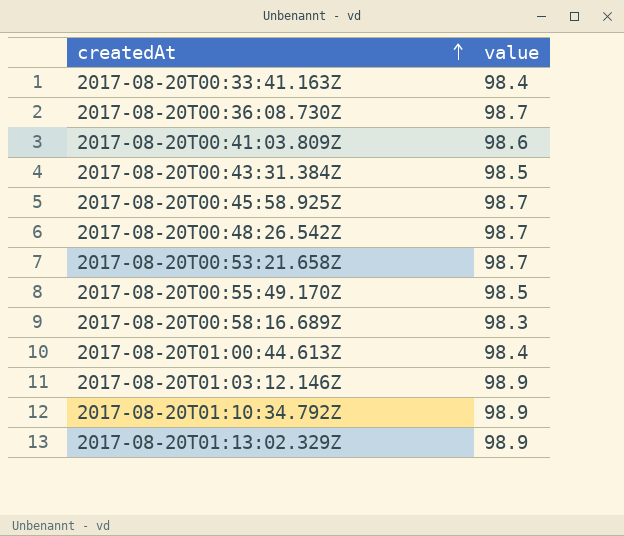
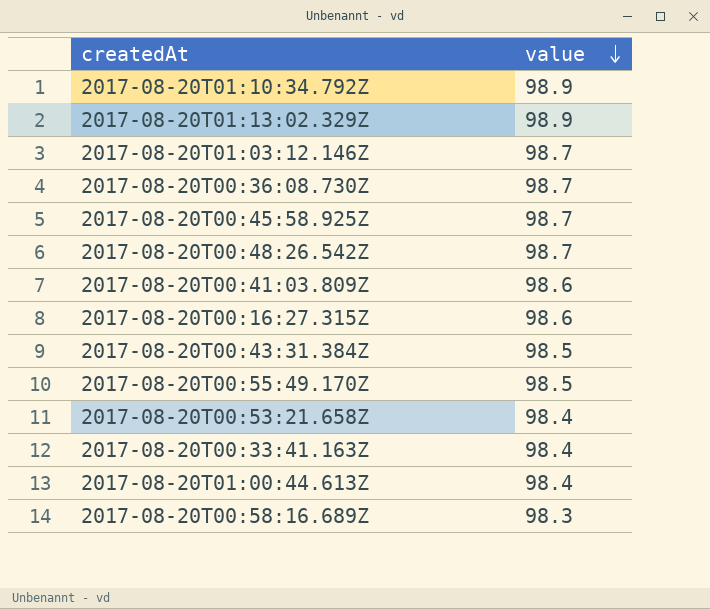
row order: createdAt ascending -> value descending
2017-08-20T01:03:12.146Z | value: 98.9 -> 98.7
row 2017-08-20T00:16:27.315Z: none -> 98.6
2017-08-20T00:53:21.658Z | value: 98.7 -> 98.4

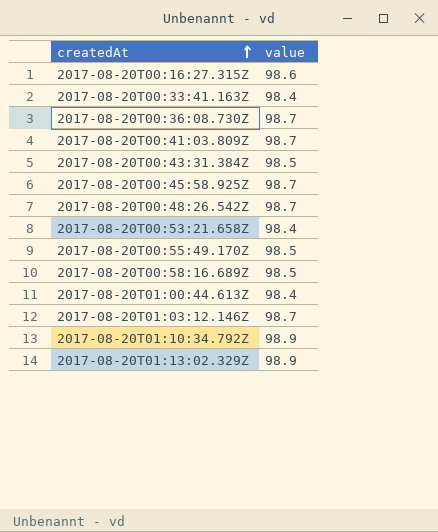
row order: value descending -> createdAt ascending
2017-08-20T00:41:03.809Z | value: 98.6 -> 98.7
2017-08-20T00:58:16.689Z | value: 98.3 -> 98.5

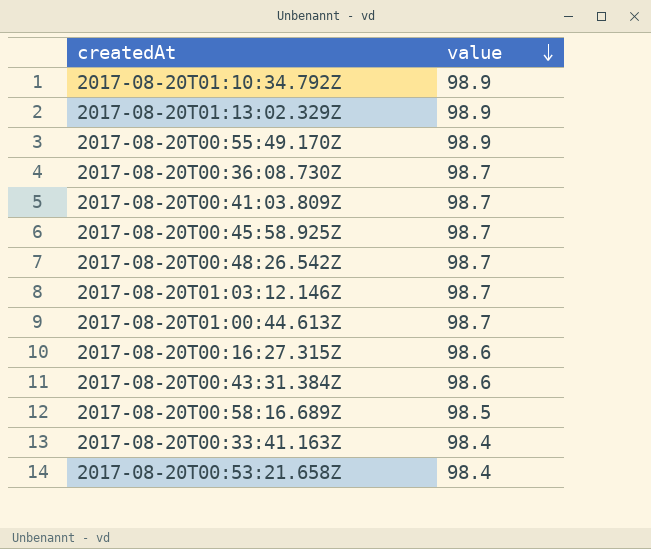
row order: createdAt ascending -> value descending
2017-08-20T00:55:49.170Z | value: 98.5 -> 98.9
2017-08-20T01:00:44.613Z | value: 98.4 -> 98.7
2017-08-20T00:43:31.384Z | value: 98.5 -> 98.6

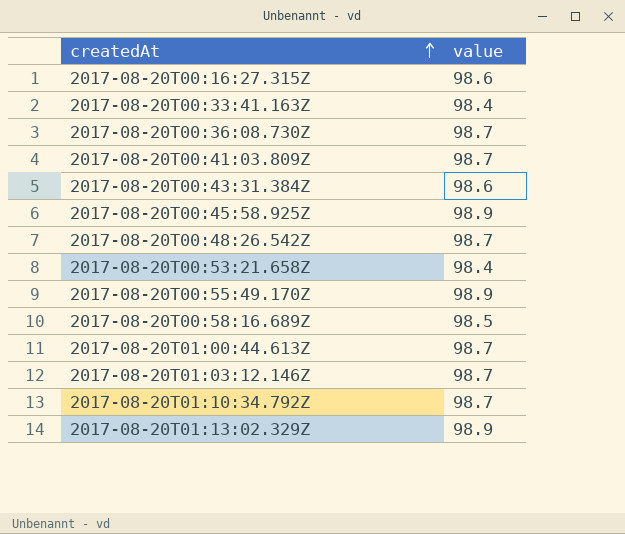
row order: value descending -> createdAt ascending
2017-08-20T00:45:58.925Z | value: 98.7 -> 98.9
2017-08-20T01:10:34.792Z | value: 98.9 -> 98.7

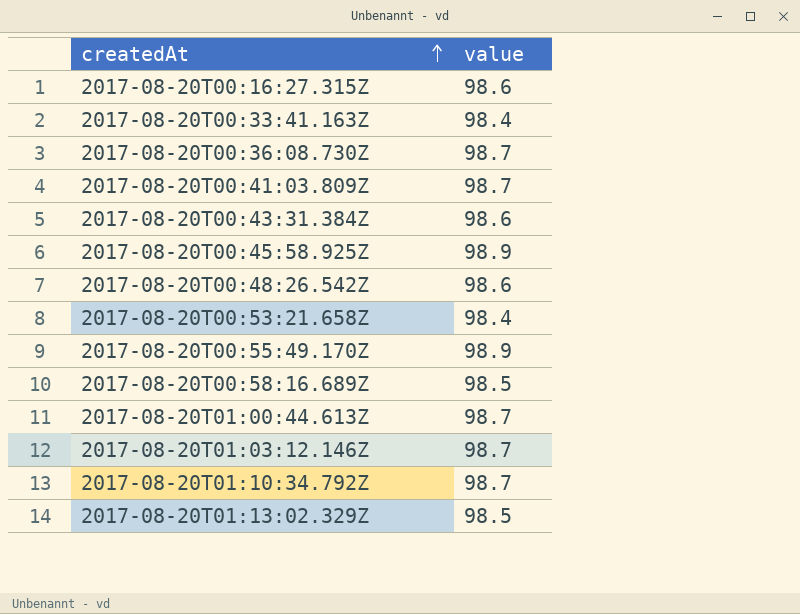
2017-08-20T00:48:26.542Z | value: 98.7 -> 98.6
2017-08-20T01:13:02.329Z | value: 98.9 -> 98.5

